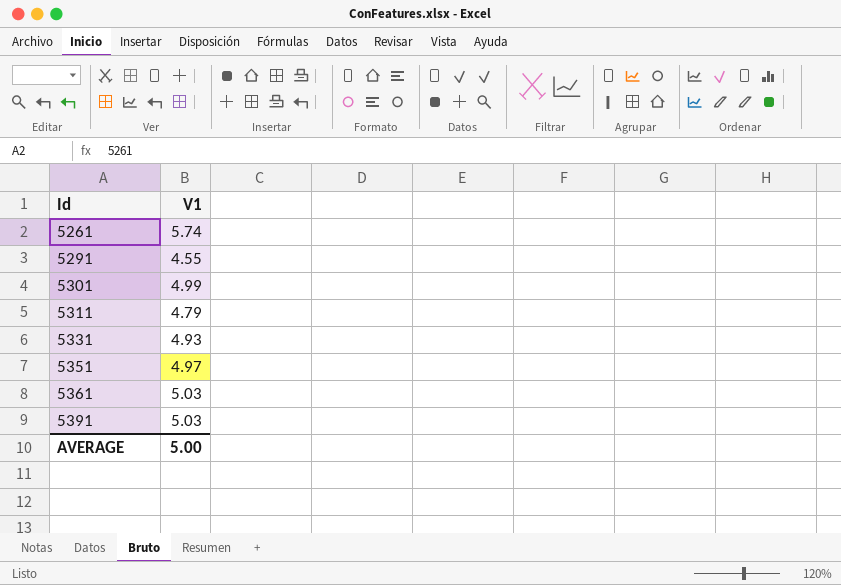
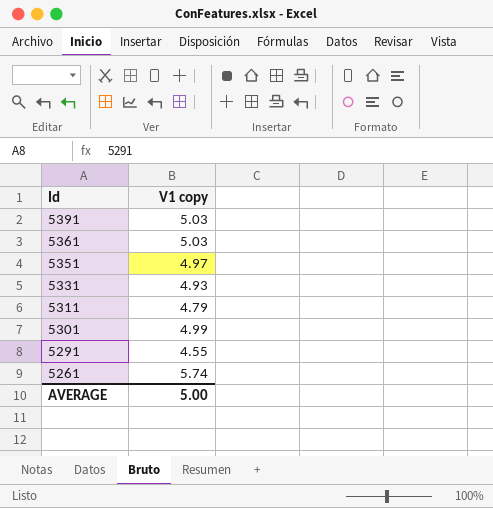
row order: Id ascending -> Id descending
column name: V1 -> V1 copy

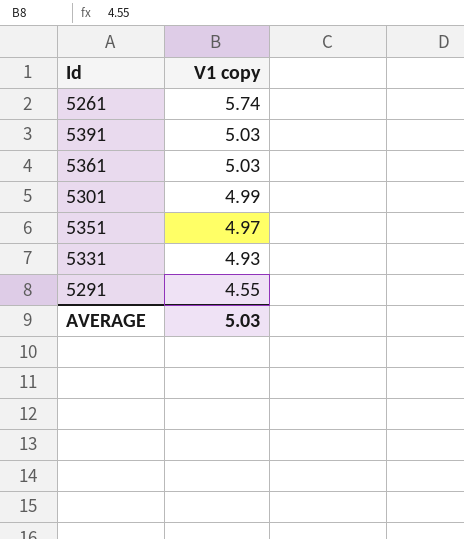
row order: Id descending -> V1 copy descending
row 5311: 4.79 -> none
AVERAGE | V1 copy: 5.00 -> 5.03

